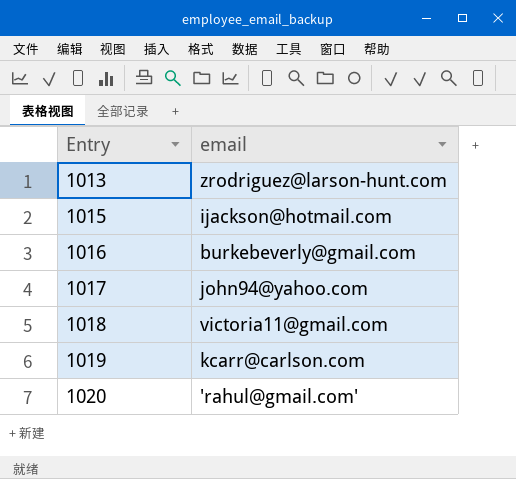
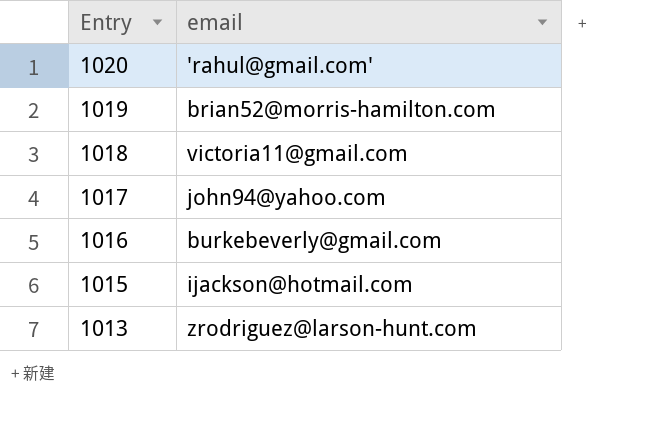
row order: Entry ascending -> Entry descending
1019 | email: kcarr@carlson.com -> brian52@morris-hamilton.com

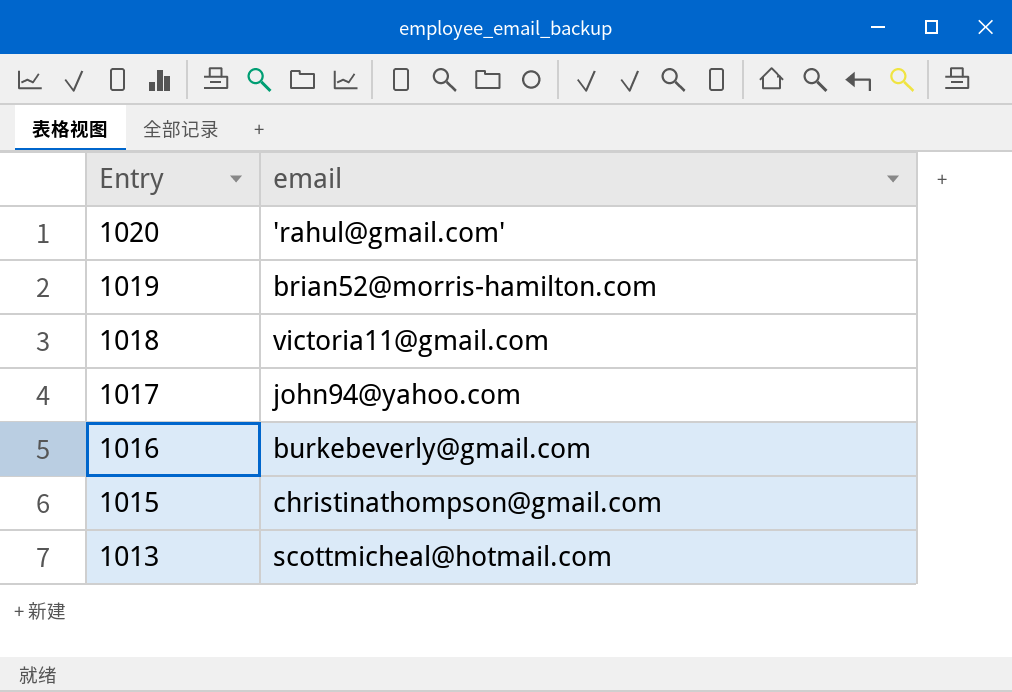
1015 | email: ijackson@hotmail.com -> christinathompson@gmail.com
1013 | email: zrodriguez@larson-hunt.com -> scottmicheal@hotmail.com

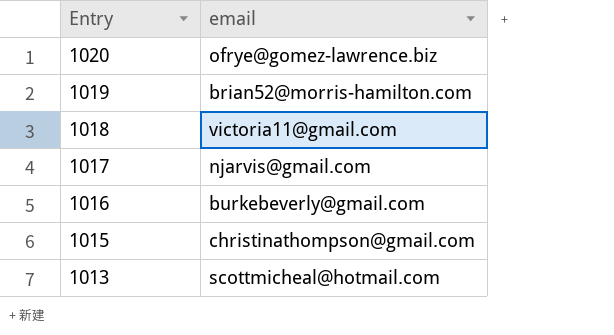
1020 | email: 'rahul@gmail.com' -> ofrye@gomez-lawrence.biz
1017 | email: john94@yahoo.com -> njarvis@gmail.com

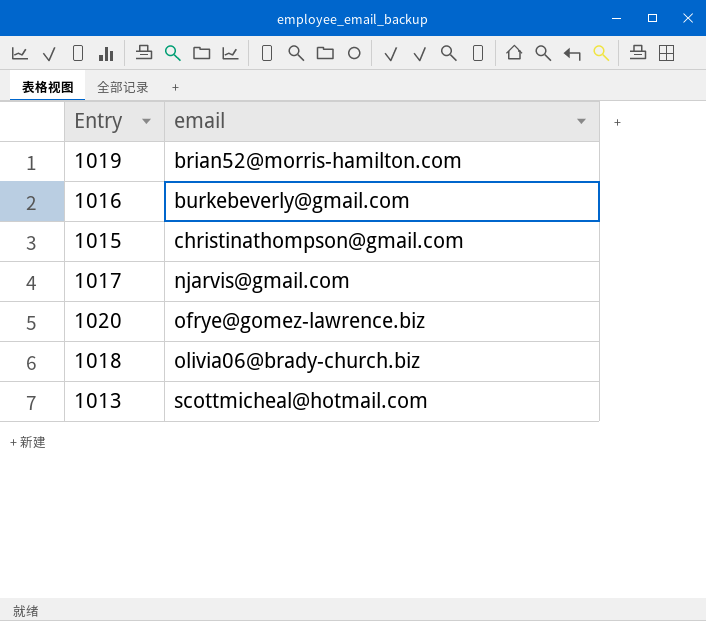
row order: Entry descending -> email ascending
1018 | email: victoria11@gmail.com -> olivia06@brady-church.biz

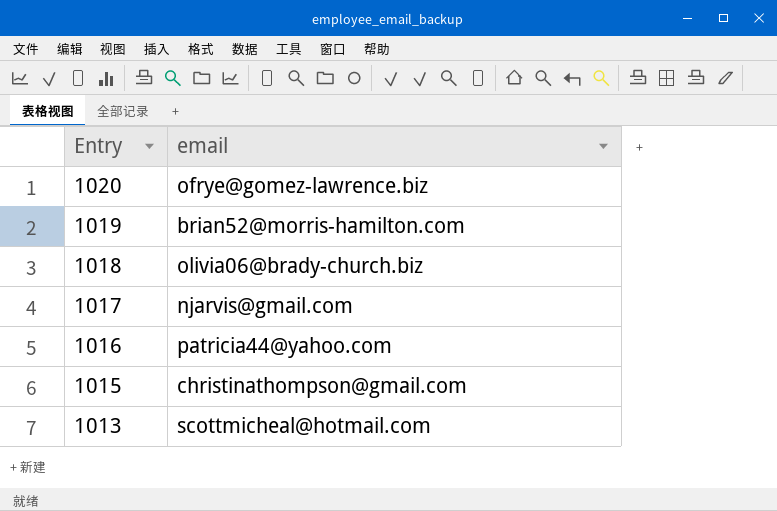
row order: email ascending -> Entry descending
1016 | email: burkebeverly@gmail.com -> patricia44@yahoo.com

